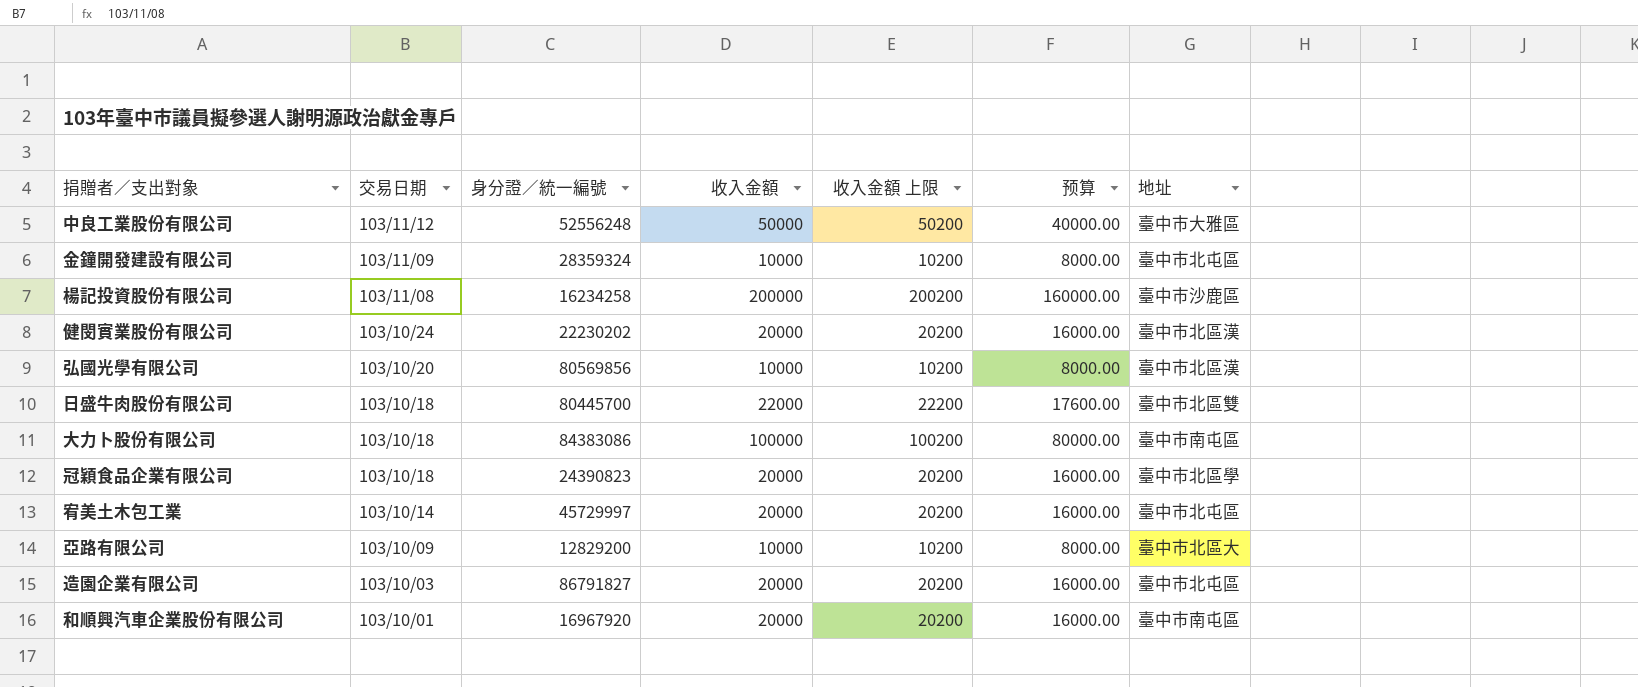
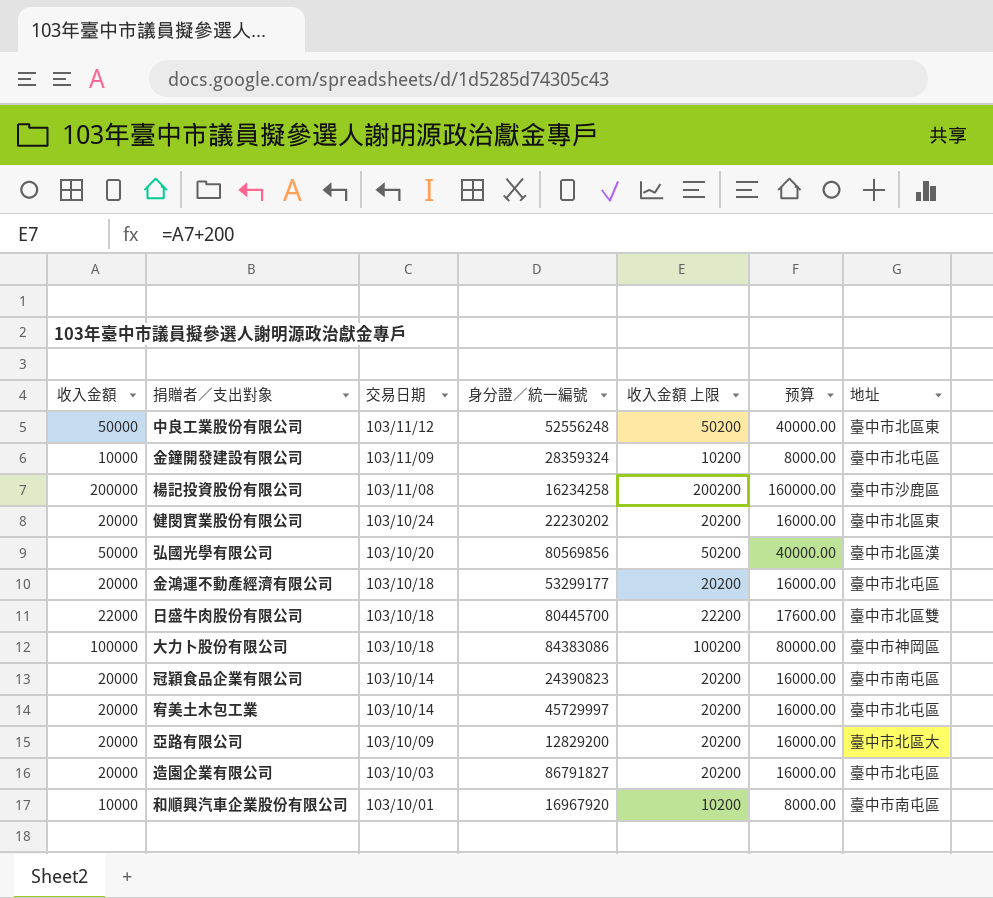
column 收入金額 | position: 4 -> 1
中良工業股份有限公司 | 地址: 臺中市大雅區 -> 臺中市北區東
健閔實業股份有限公司 | 地址: 臺中市北區漢 -> 臺中市北區東
弘國光學有限公司 | 收入金額: 10000 -> 50000
弘國光學有限公司 | 收入金額 上限: 10200 -> 50200
弘國光學有限公司 | 预算: 8000.00 -> 40000.00
row 金鴻運不動產經濟有限公司: none -> 20000 | 103/10/18 | 53299177 | 20200 | 16000.00 | 臺中市北屯區
大力卜股份有限公司 | 地址: 臺中市南屯區 -> 臺中市神岡區
冠穎食品企業有限公司 | 交易日期: 103/10/18 -> 103/10/14
冠穎食品企業有限公司 | 地址: 臺中市北區學 -> 臺中市南屯區
亞路有限公司 | 收入金額: 10000 -> 20000
亞路有限公司 | 收入金額 上限: 10200 -> 20200
亞路有限公司 | 预算: 8000.00 -> 16000.00
和順興汽車企業股份有限公司 | 收入金額: 20000 -> 10000
和順興汽車企業股份有限公司 | 收入金額 上限: 20200 -> 10200
和順興汽車企業股份有限公司 | 预算: 16000.00 -> 8000.00

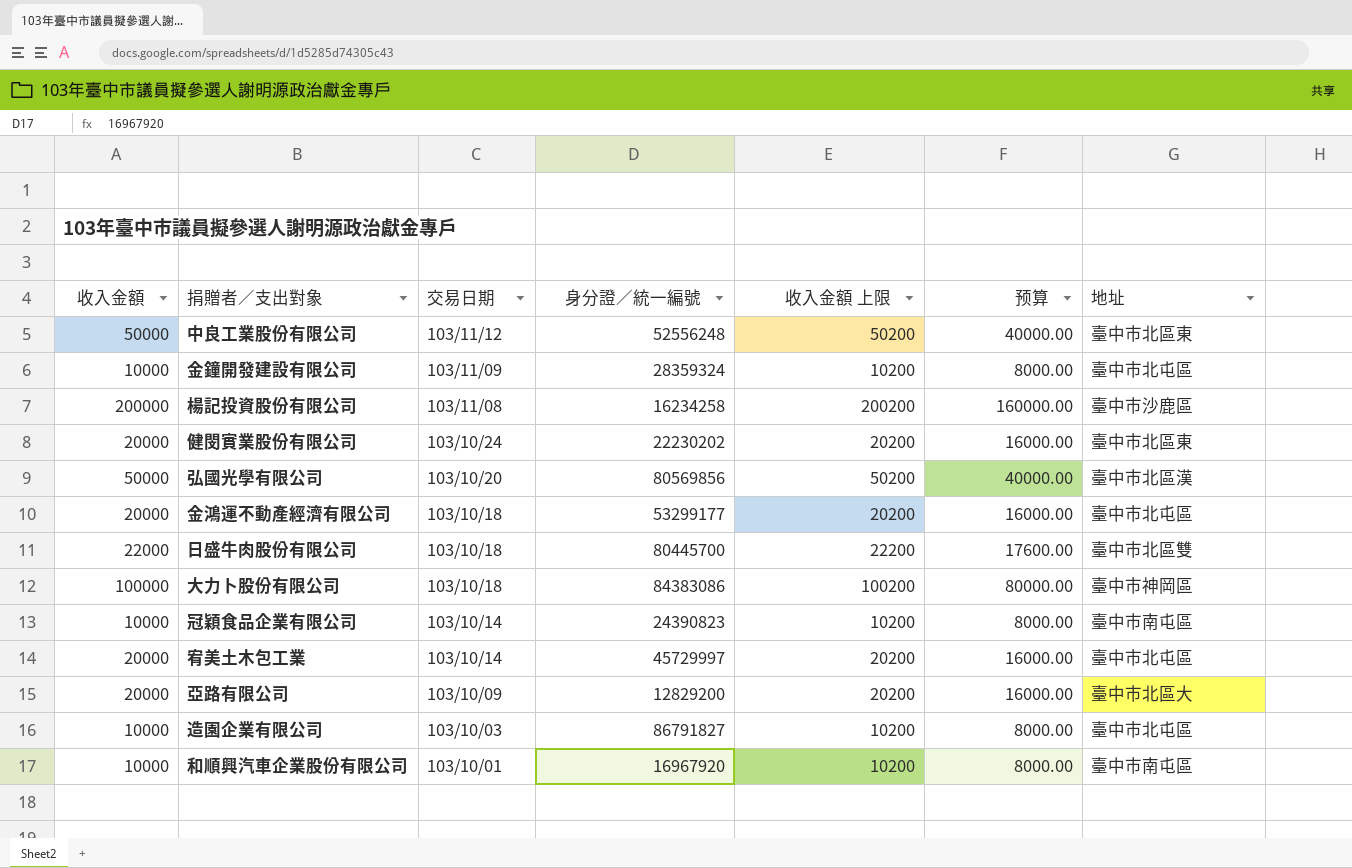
冠穎食品企業有限公司 | 收入金額: 20000 -> 10000
冠穎食品企業有限公司 | 收入金額 上限: 20200 -> 10200
冠穎食品企業有限公司 | 预算: 16000.00 -> 8000.00
造園企業有限公司 | 收入金額: 20000 -> 10000
造園企業有限公司 | 收入金額 上限: 20200 -> 10200
造園企業有限公司 | 预算: 16000.00 -> 8000.00

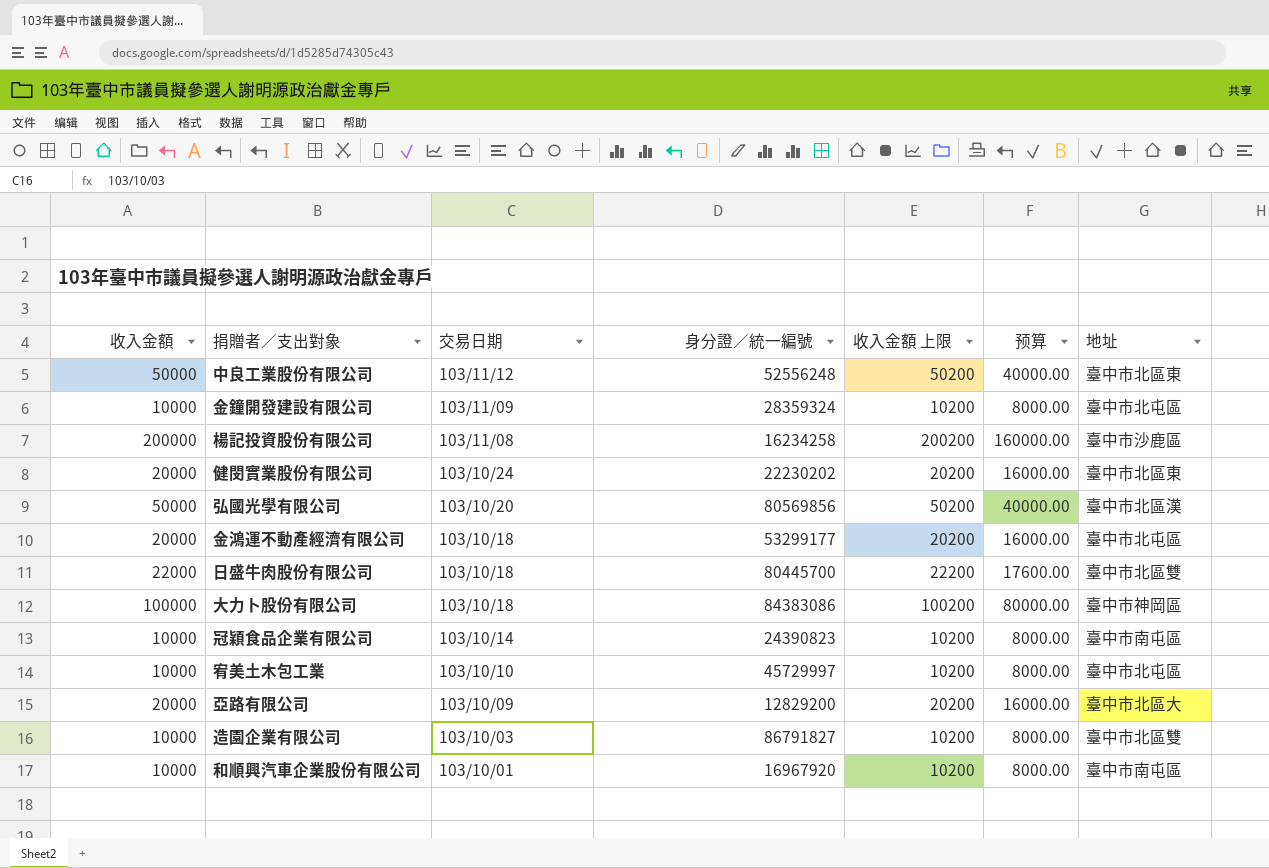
宥美土木包工業 | 收入金額: 20000 -> 10000
宥美土木包工業 | 交易日期: 103/10/14 -> 103/10/10
宥美土木包工業 | 收入金額 上限: 20200 -> 10200
宥美土木包工業 | 预算: 16000.00 -> 8000.00
造園企業有限公司 | 地址: 臺中市北屯區 -> 臺中市北區雙

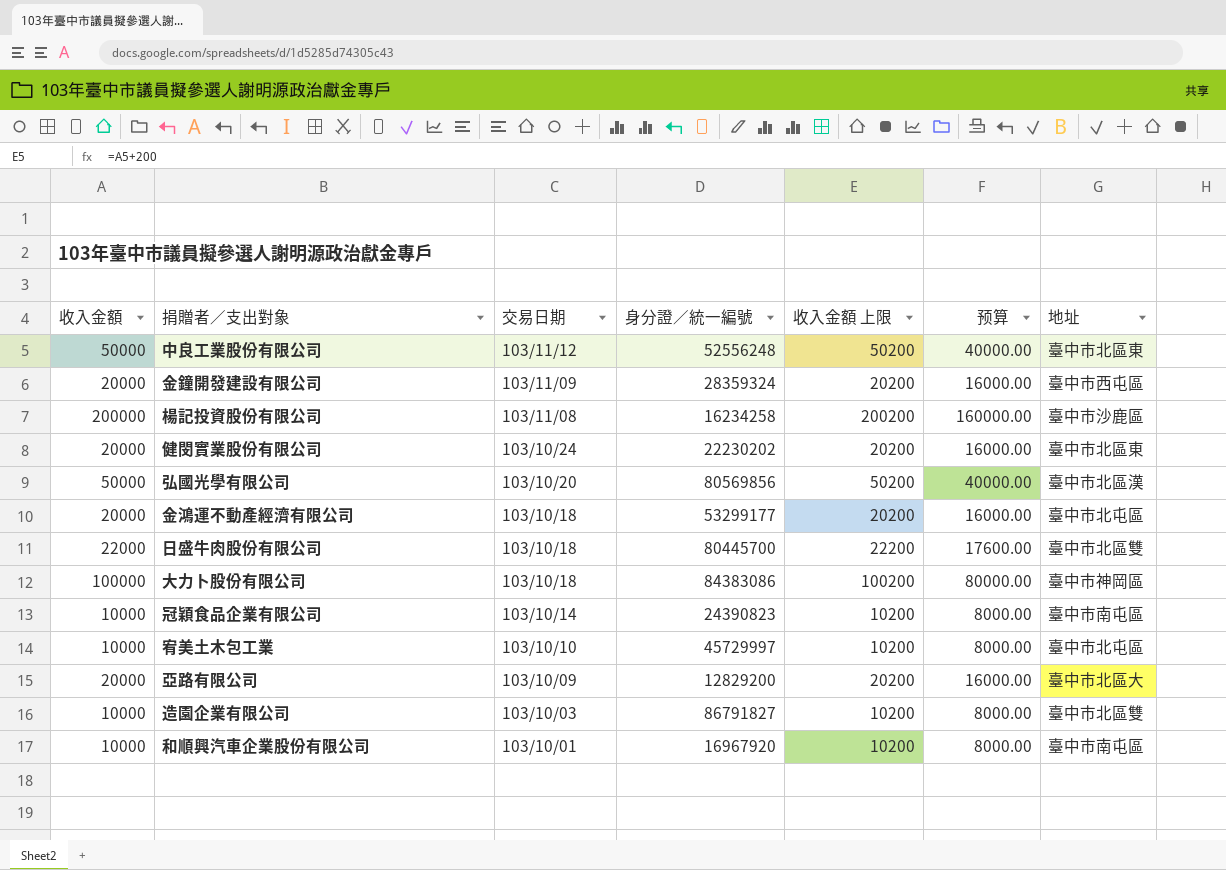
金鐘開發建設有限公司 | 收入金額: 10000 -> 20000
金鐘開發建設有限公司 | 收入金額 上限: 10200 -> 20200
金鐘開發建設有限公司 | 预算: 8000.00 -> 16000.00
金鐘開發建設有限公司 | 地址: 臺中市北屯區 -> 臺中市西屯區

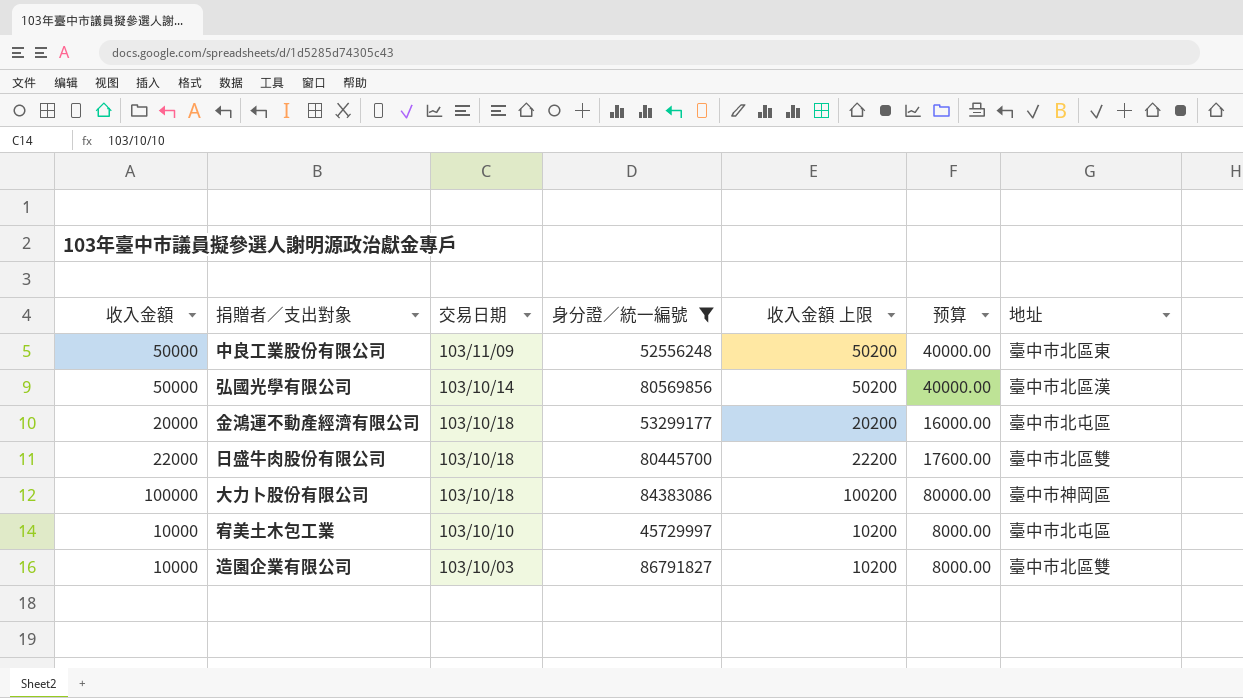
filter: none -> 身分證／統一編號 >= 45729997
中良工業股份有限公司 | 交易日期: 103/11/12 -> 103/11/09
弘國光學有限公司 | 交易日期: 103/10/20 -> 103/10/14

